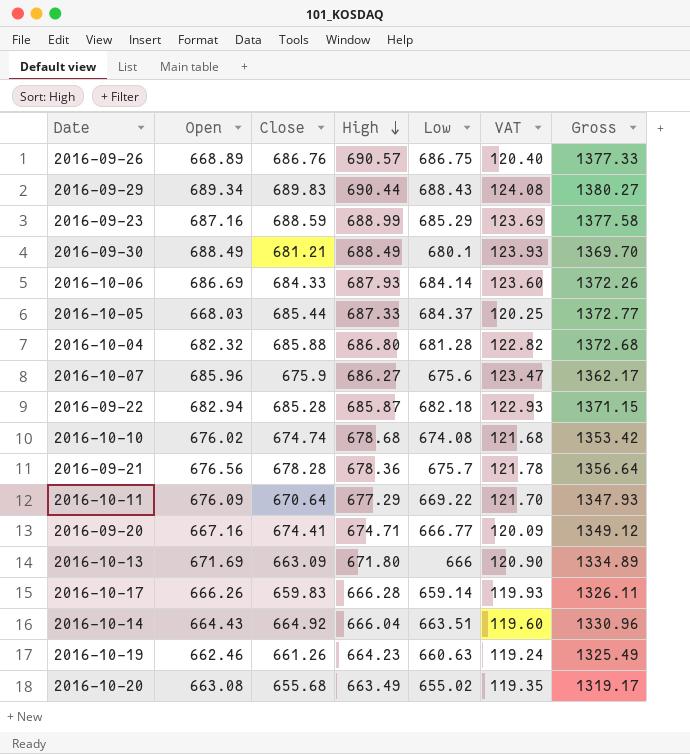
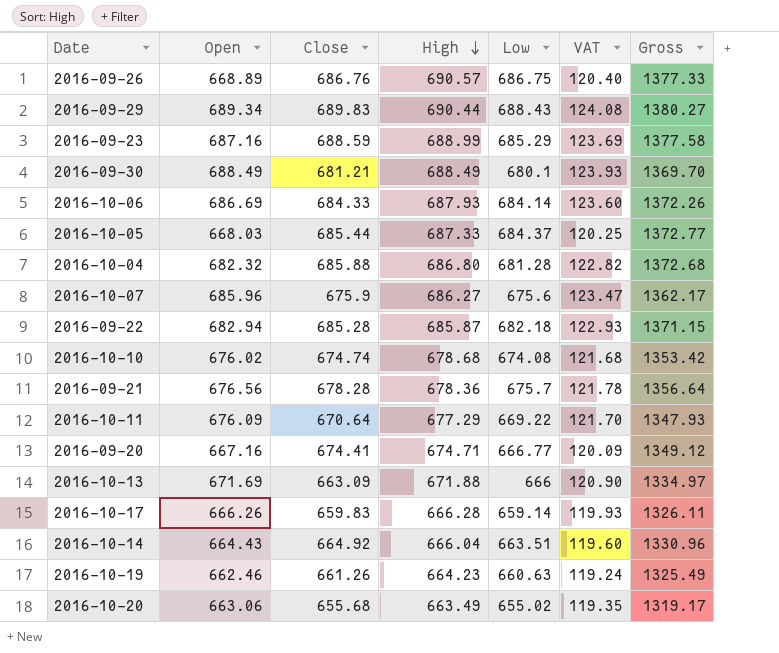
2016-10-13 | High: 671.80 -> 671.88
2016-10-13 | Gross: 1334.89 -> 1334.97
2016-10-20 | Open: 663.08 -> 663.06

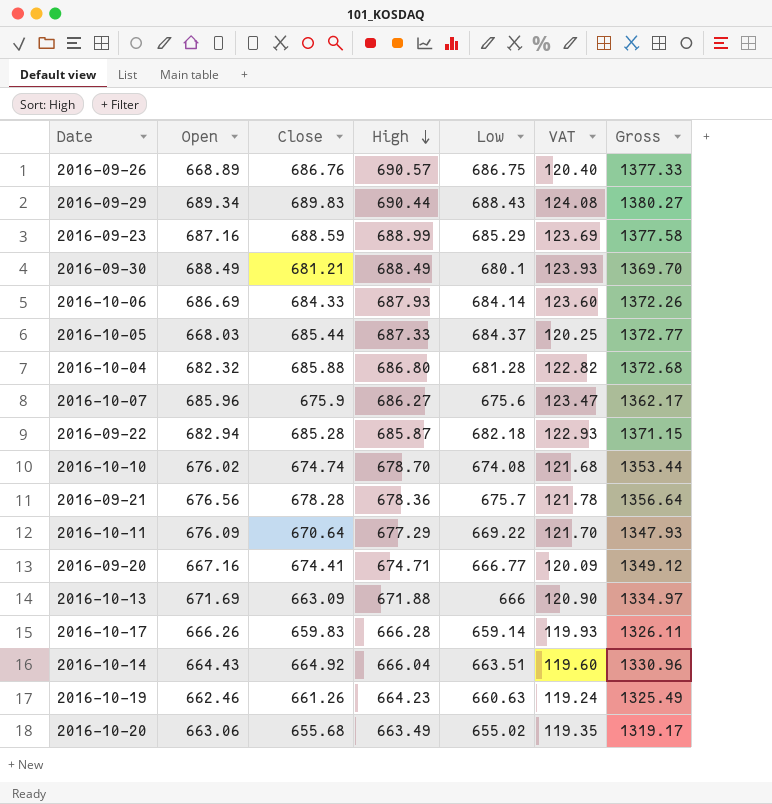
2016-10-10 | High: 678.68 -> 678.70
2016-10-10 | Gross: 1353.42 -> 1353.44

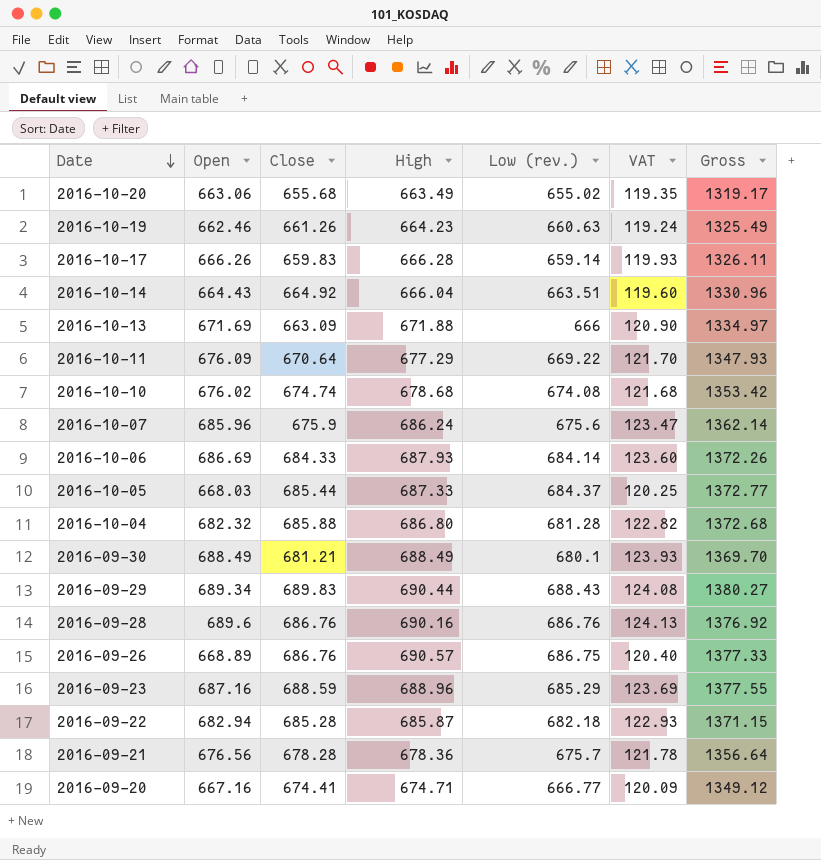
row order: High descending -> Date descending
column name: Low -> Low (rev.)
2016-10-10 | High: 678.70 -> 678.68
2016-10-10 | Gross: 1353.44 -> 1353.42
2016-10-07 | High: 686.27 -> 686.24
2016-10-07 | Gross: 1362.17 -> 1362.14
row 2016-09-28: none -> 689.6 | 686.76 | 690.16 | 686.76 | 124.13 | 1376.92
2016-09-23 | High: 688.99 -> 688.96
2016-09-23 | Gross: 1377.58 -> 1377.55

